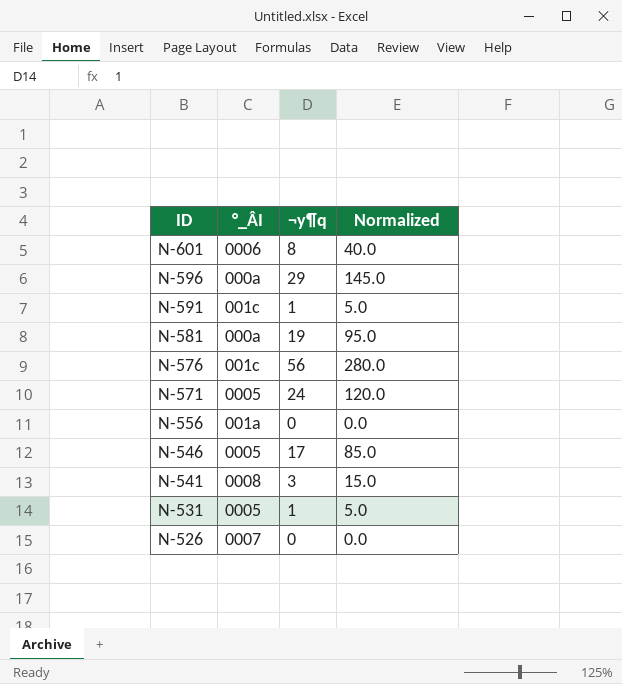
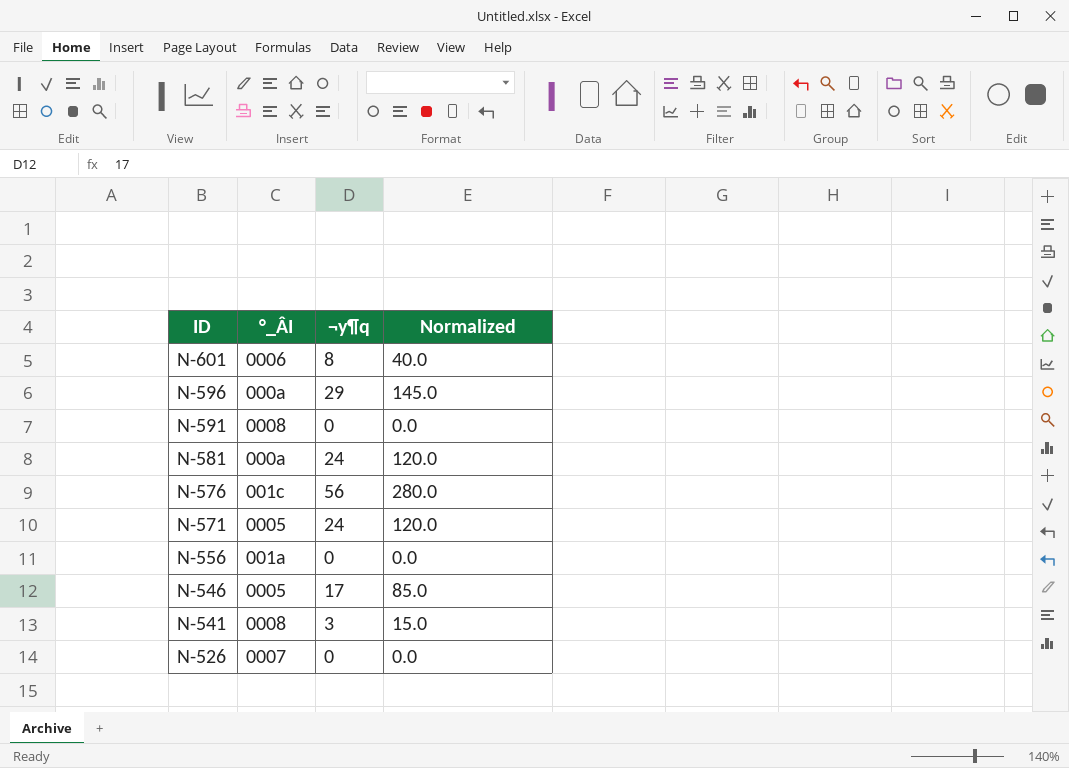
row N-531: 0005 | 1 | 5.0 -> none
N-591 | °_ÂI: 001c -> 0008
N-591 | ¬y¶q: 1 -> 0
N-591 | Normalized: 5.0 -> 0.0
N-581 | ¬y¶q: 19 -> 24
N-581 | Normalized: 95.0 -> 120.0

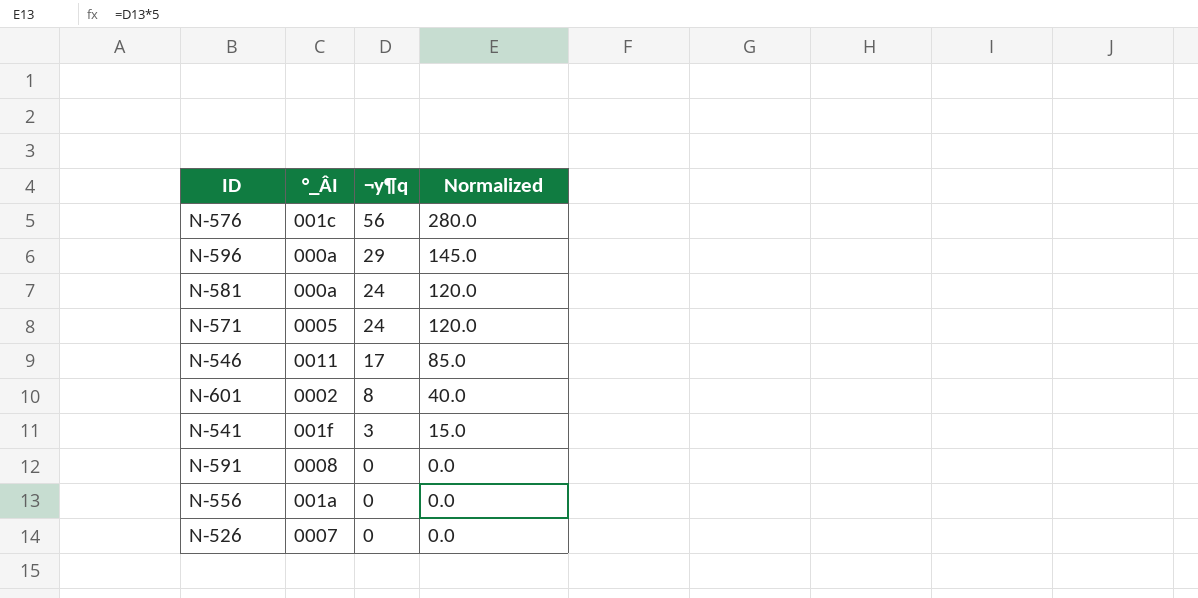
row order: ID descending -> ¬y¶q descending
N-546 | °_ÂI: 0005 -> 0011
N-601 | °_ÂI: 0006 -> 0002
N-541 | °_ÂI: 0008 -> 001f

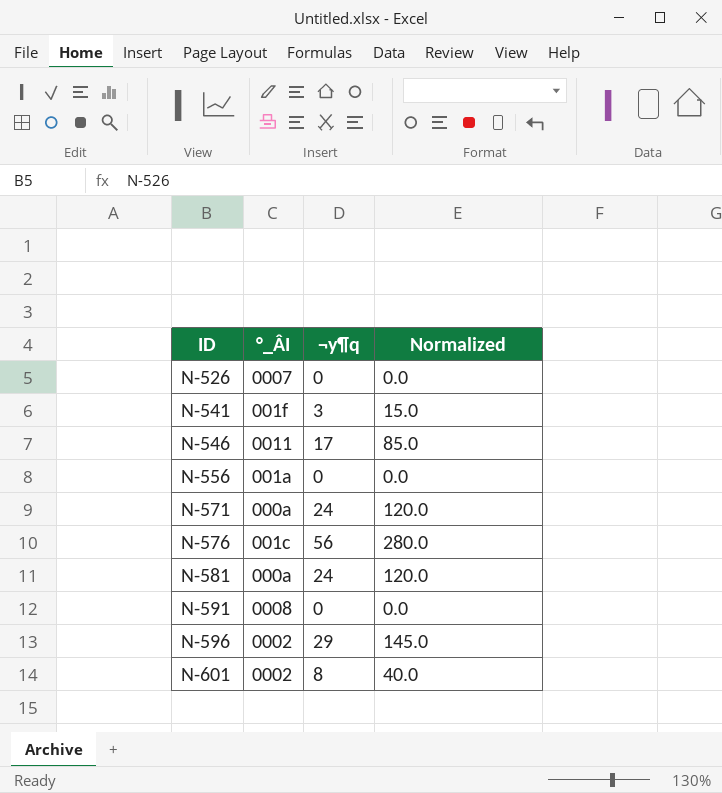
row order: ¬y¶q descending -> ID ascending
N-571 | °_ÂI: 0005 -> 000a
N-596 | °_ÂI: 000a -> 0002

